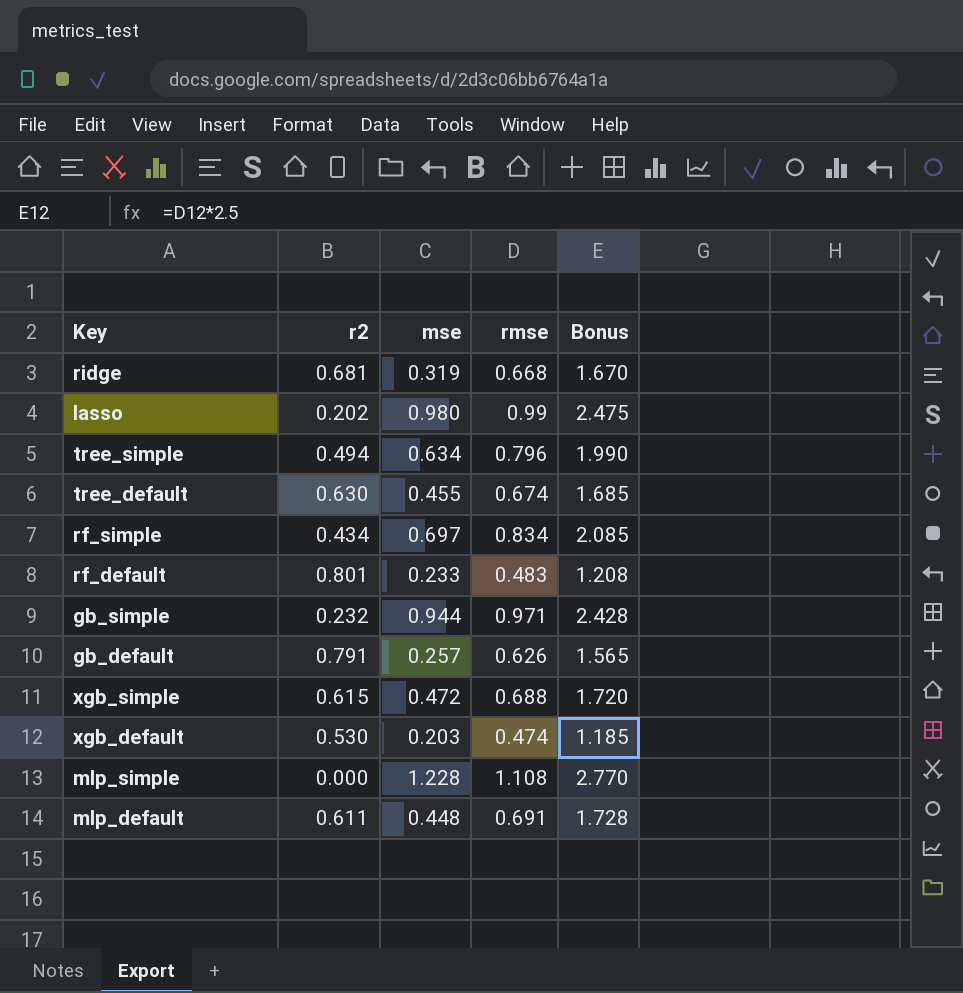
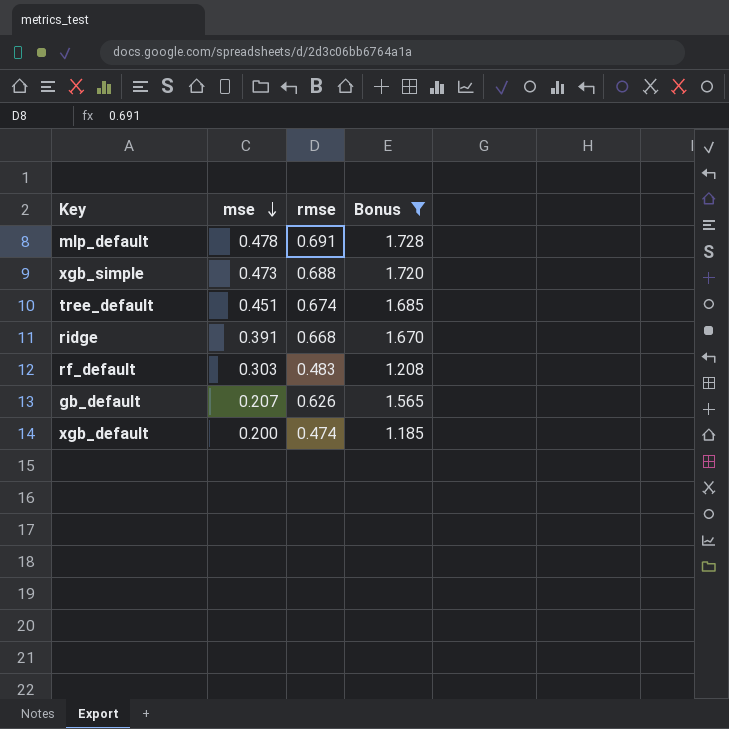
filter: none -> Bonus <= 1.728
row order: none -> mse descending
column r2 | position: 2 -> none
mlp_default | mse: 0.448 -> 0.478
xgb_simple | mse: 0.472 -> 0.473
tree_default | mse: 0.455 -> 0.451
ridge | mse: 0.319 -> 0.391
rf_default | mse: 0.233 -> 0.303
gb_default | mse: 0.257 -> 0.207
xgb_default | mse: 0.203 -> 0.200

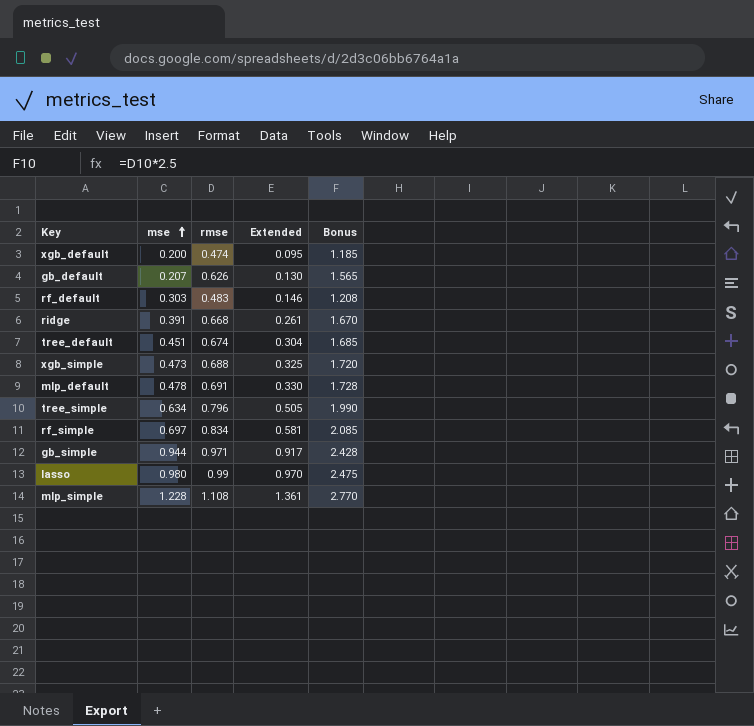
filter: Bonus <= 1.728 -> none
row order: mse descending -> mse ascending
column Extended | formula: none -> [mse] * [rmse]

